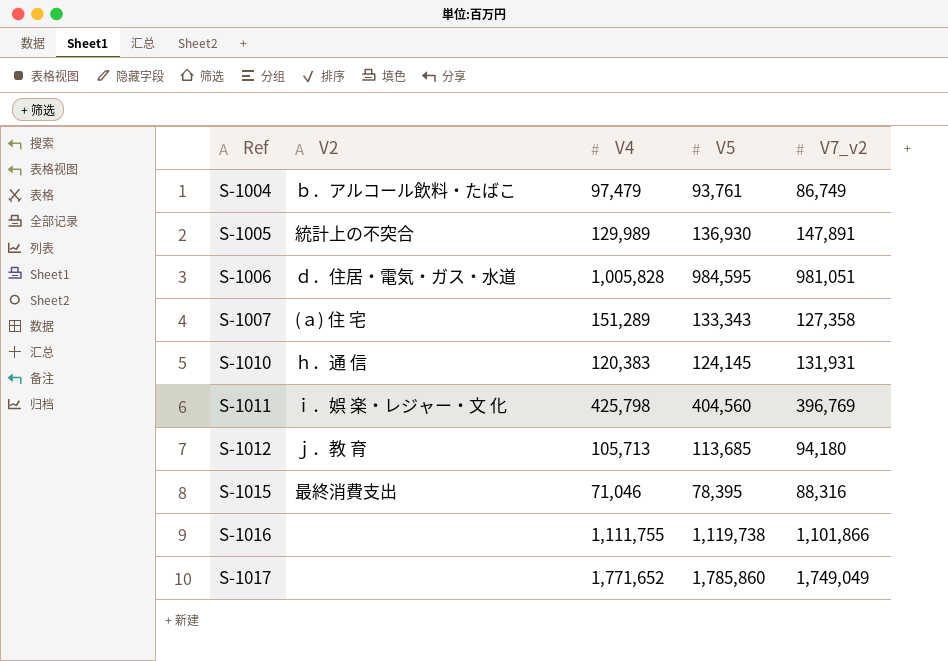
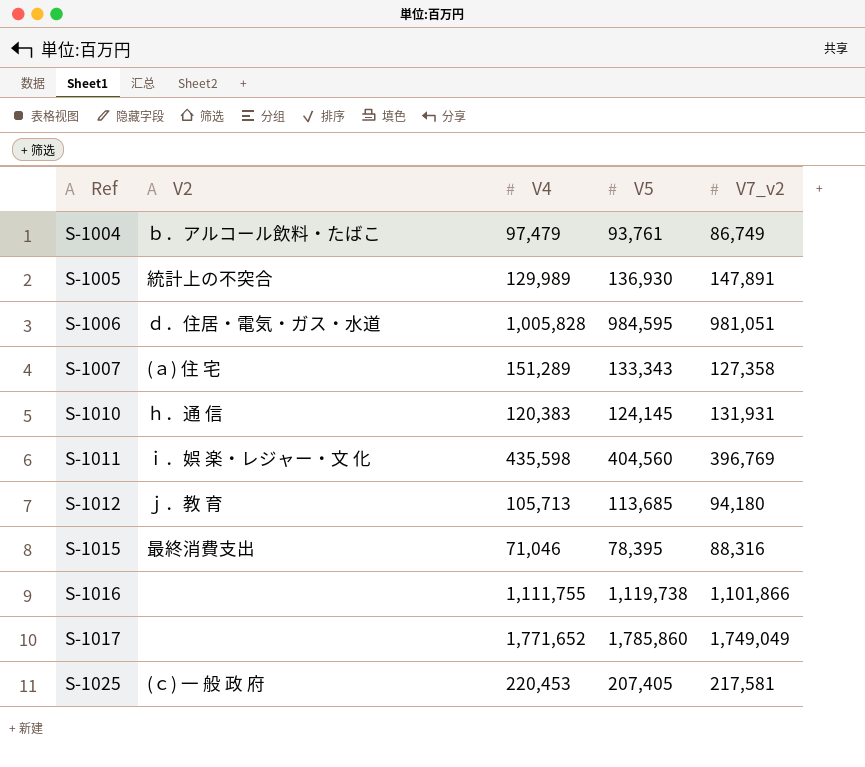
S-1011 | V4: 425,798 -> 435,598
row S-1025: none -> (ｃ) 一 般 政 府 | 220,453 | 207,405 | 217,581

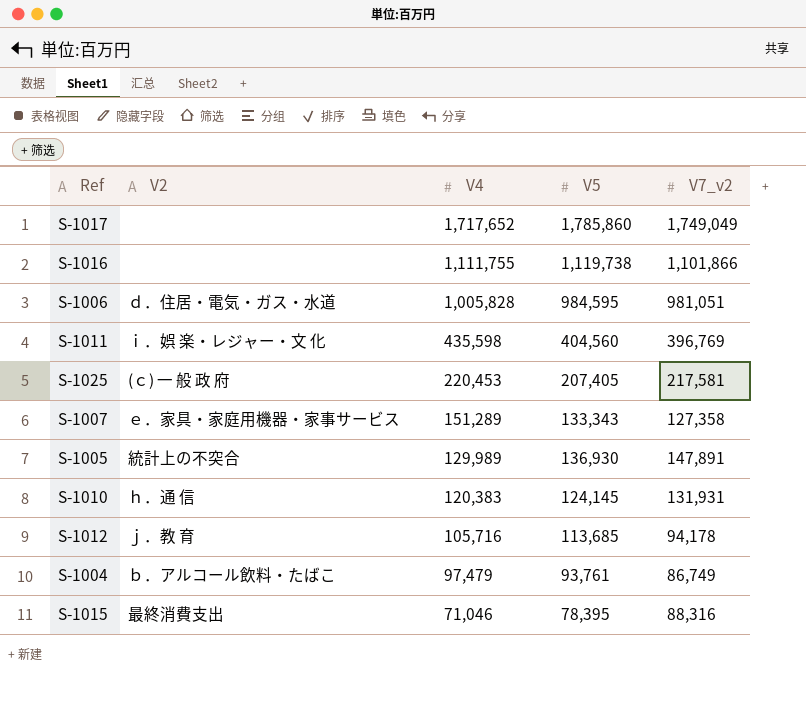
row order: Ref ascending -> V4 descending
S-1017 | V4: 1,771,652 -> 1,717,652
S-1007 | V2: (ａ) 住 宅 -> ｅ．家具・家庭用機器・家事サービス
S-1012 | V4: 105,713 -> 105,716
S-1012 | V7_v2: 94,180 -> 94,178

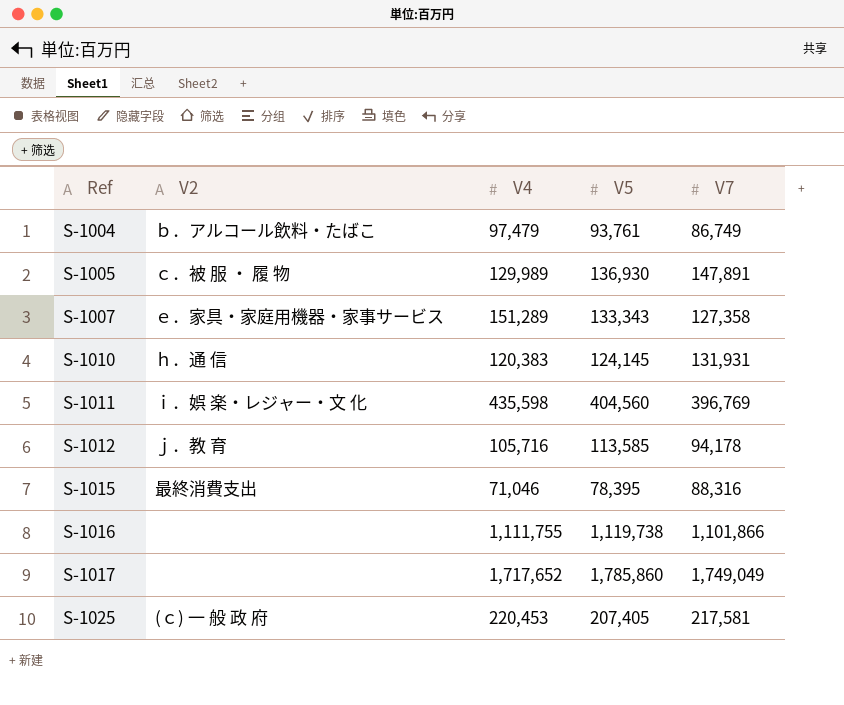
row order: V4 descending -> Ref ascending
column name: V7_v2 -> V7
row S-1006: ｄ．住居・電気・ガス・水道 | 1,005,828 | 984,595 | 981,051 -> none
S-1005 | V2: 統計上の不突合 -> ｃ．被 服 ・ 履 物
S-1012 | V5: 113,685 -> 113,585

